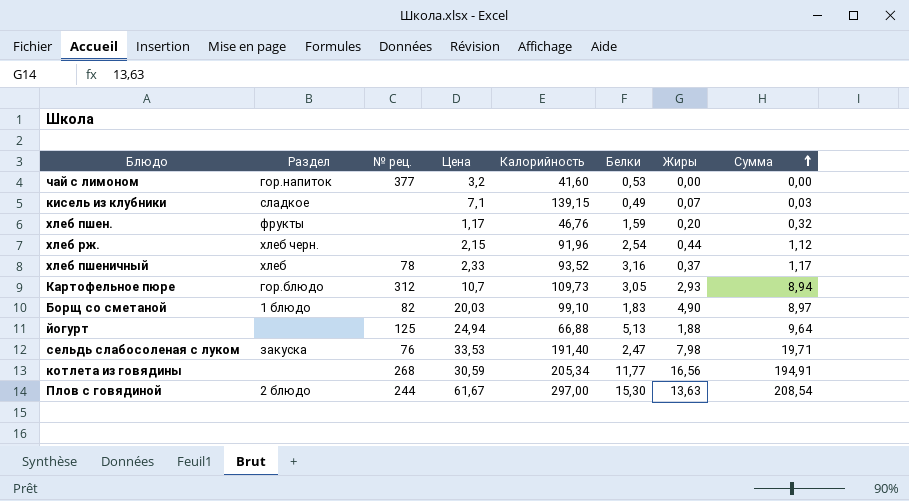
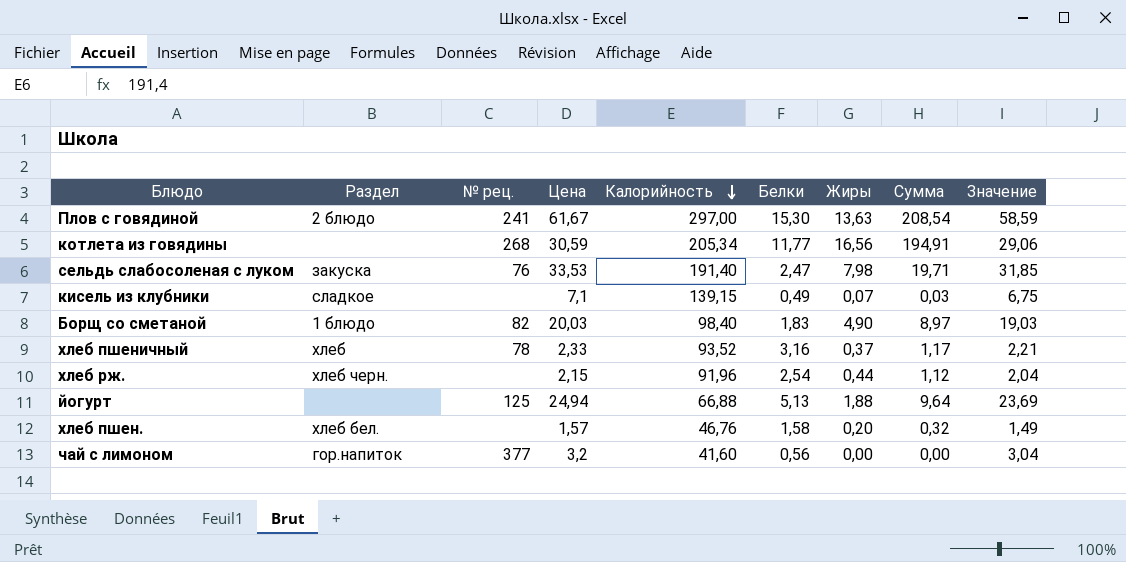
row order: Сумма ascending -> Калорийность descending
column Значение | formula: none -> [Цена] * 0,95
row Картофельное пюре: гор.блюдо | 312 | 10,7 | 109,73 | 3,05 | 2,93 | 8,94 -> none
Плов с говядиной | № рец.: 244 -> 241
Борщ со сметаной | Калорийность: 99,10 -> 98,40
хлеб пшен. | Раздел: фрукты -> хлеб бел.
хлеб пшен. | Цена: 1,17 -> 1,57
хлеб пшен. | Белки: 1,59 -> 1,58
чай с лимоном | Белки: 0,53 -> 0,56

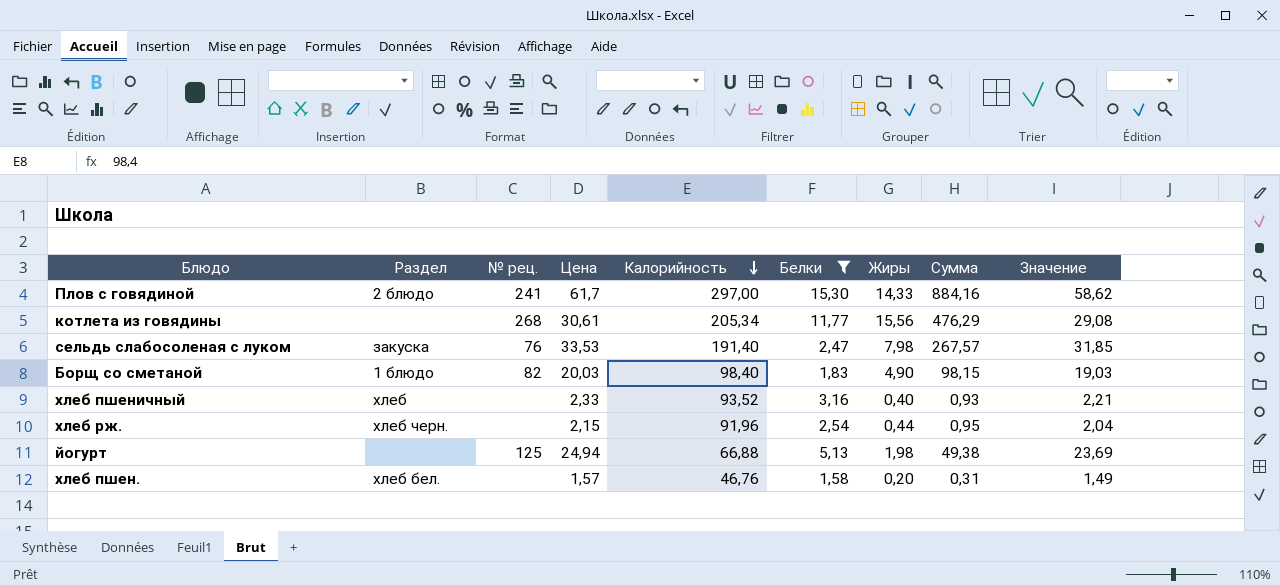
filter: none -> Белки >= 1,58
column Сумма | formula: [Белки] * [Жиры] -> [Цена] * [Жиры]
Плов с говядиной | Цена: 61,67 -> 61,7
Плов с говядиной | Жиры: 13,63 -> 14,33
Плов с говядиной | Значение: 58,59 -> 58,62
котлета из говядины | Цена: 30,59 -> 30,61
котлета из говядины | Жиры: 16,56 -> 15,56
котлета из говядины | Значение: 29,06 -> 29,08
хлеб пшеничный | № рец.: 78 -> none
хлеб пшеничный | Жиры: 0,37 -> 0,40
йогурт | Жиры: 1,88 -> 1,98

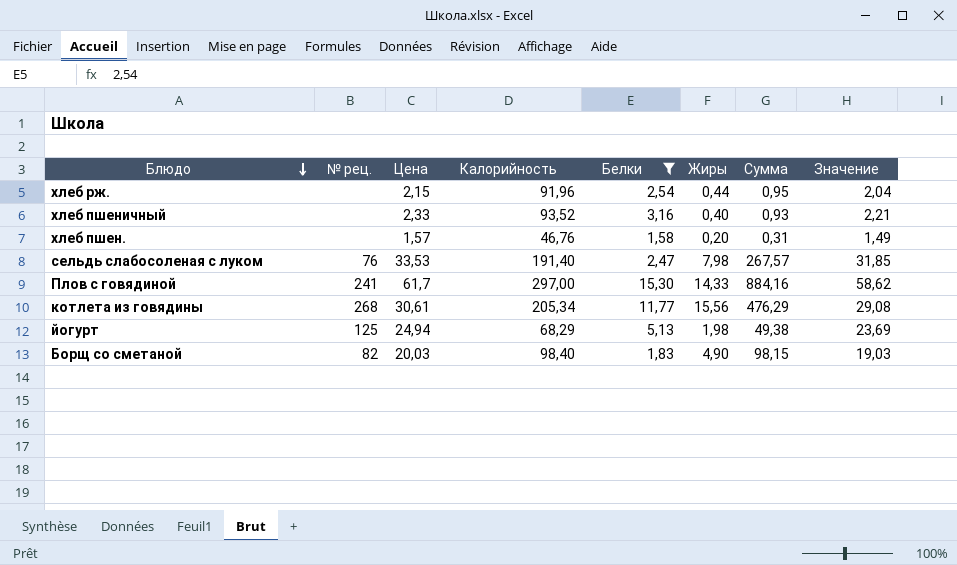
row order: Калорийность descending -> Блюдо descending
column Раздел | position: 2 -> none
йогурт | Калорийность: 66,88 -> 68,29

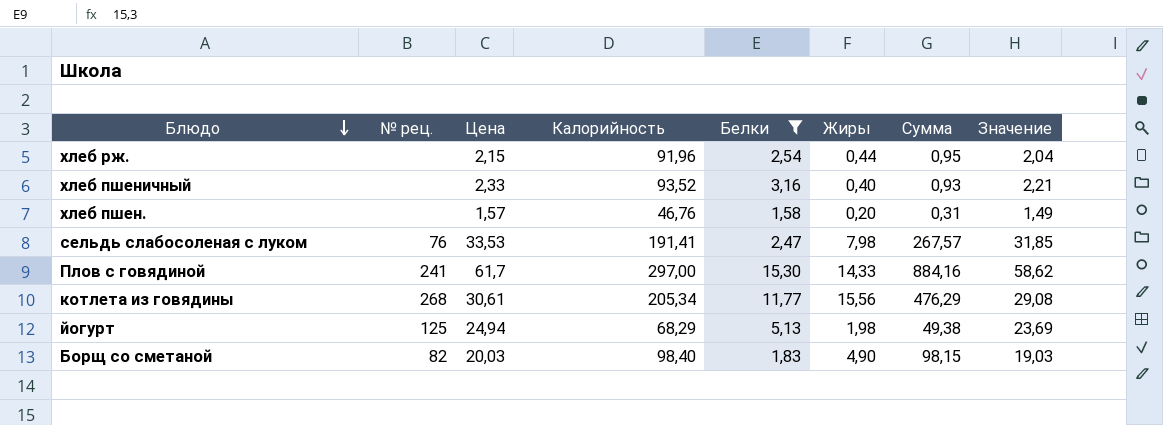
сельдь слабосоленая с луком | Калорийность: 191,40 -> 191,41

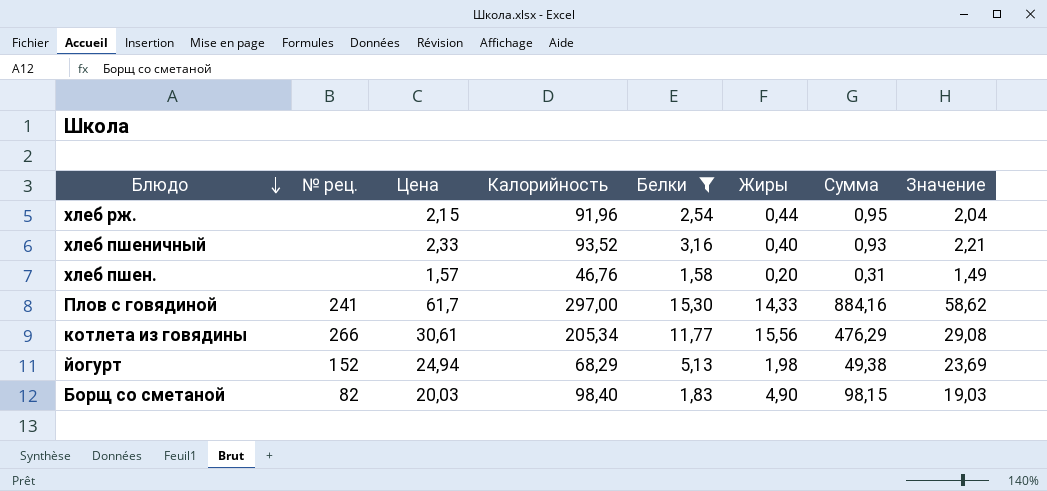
row сельдь слабосоленая с луком: 76 | 33,53 | 191,41 | 2,47 | 7,98 | 267,57 | 31,85 -> none
котлета из говядины | № рец.: 268 -> 266
йогурт | № рец.: 125 -> 152

